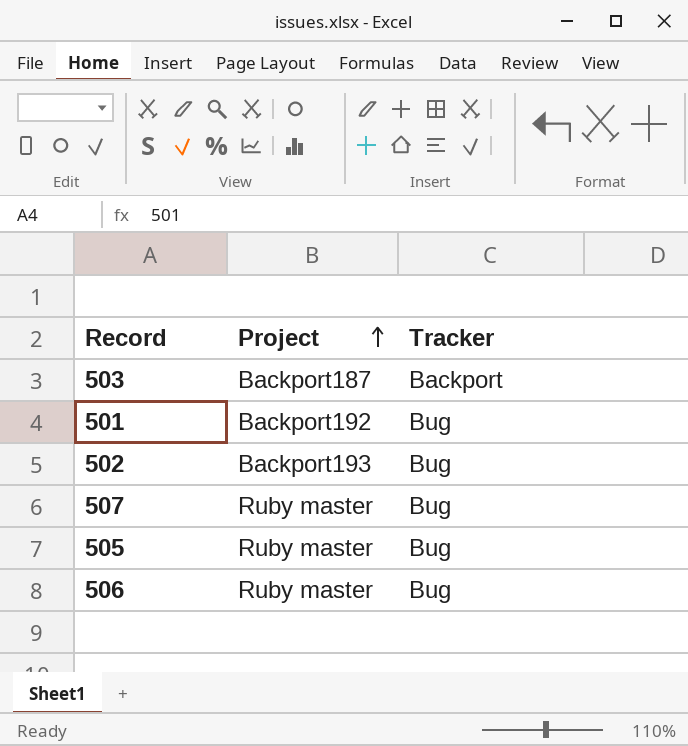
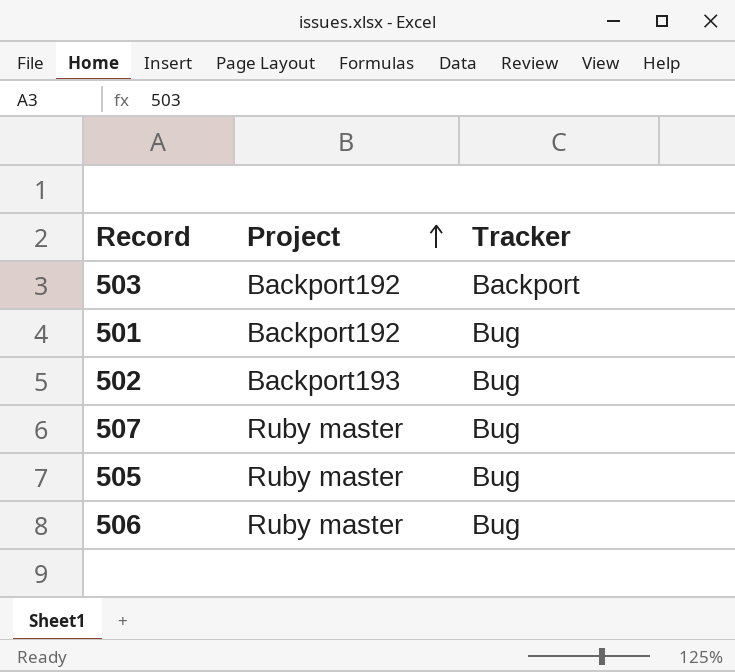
503 | Project: Backport187 -> Backport192

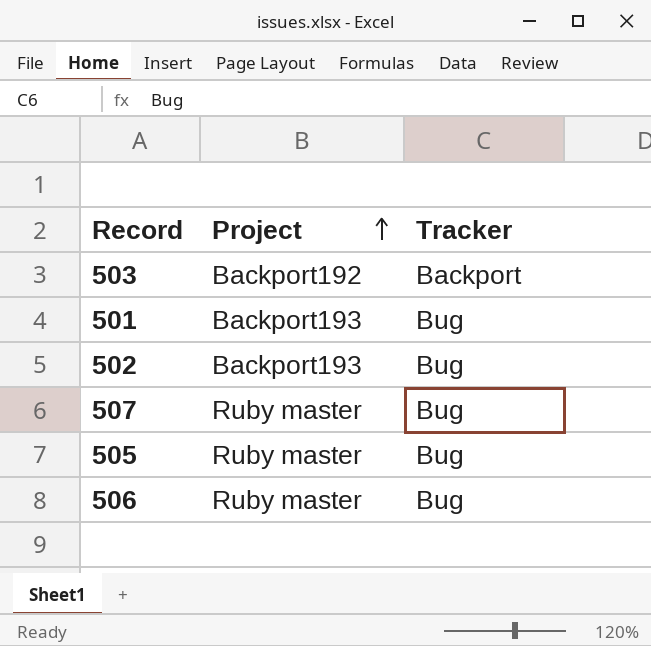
501 | Project: Backport192 -> Backport193

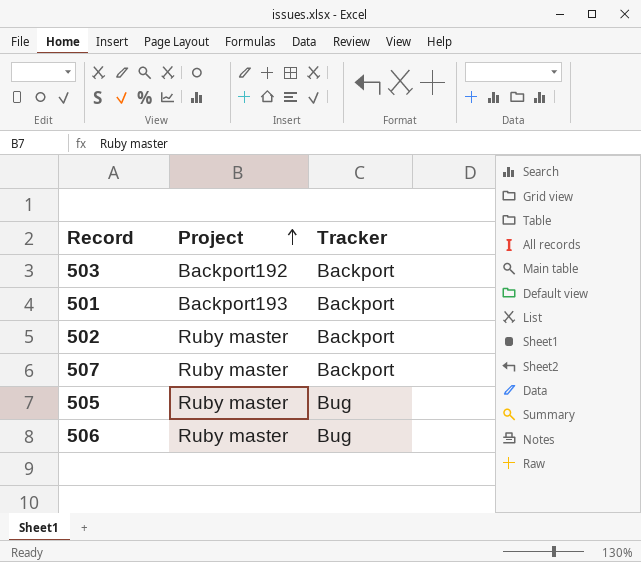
501 | Tracker: Bug -> Backport
502 | Project: Backport193 -> Ruby master
502 | Tracker: Bug -> Backport
507 | Tracker: Bug -> Backport

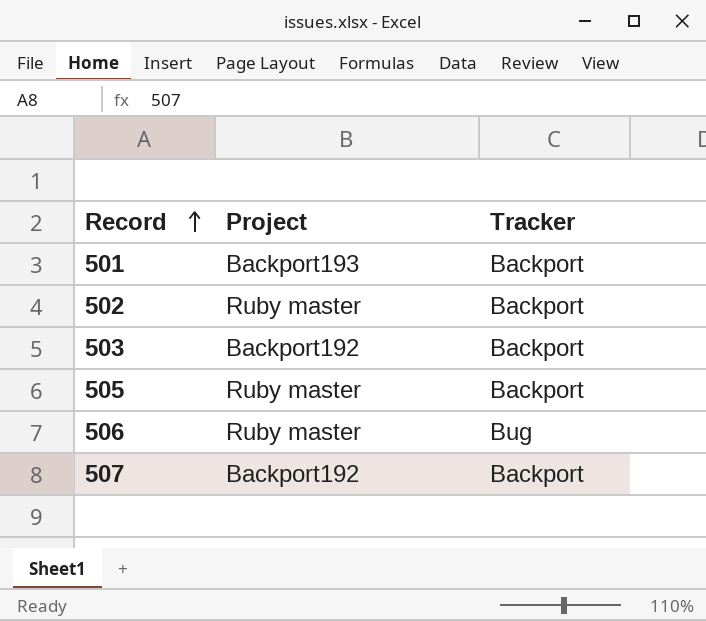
row order: Project ascending -> Record ascending
505 | Tracker: Bug -> Backport
507 | Project: Ruby master -> Backport192

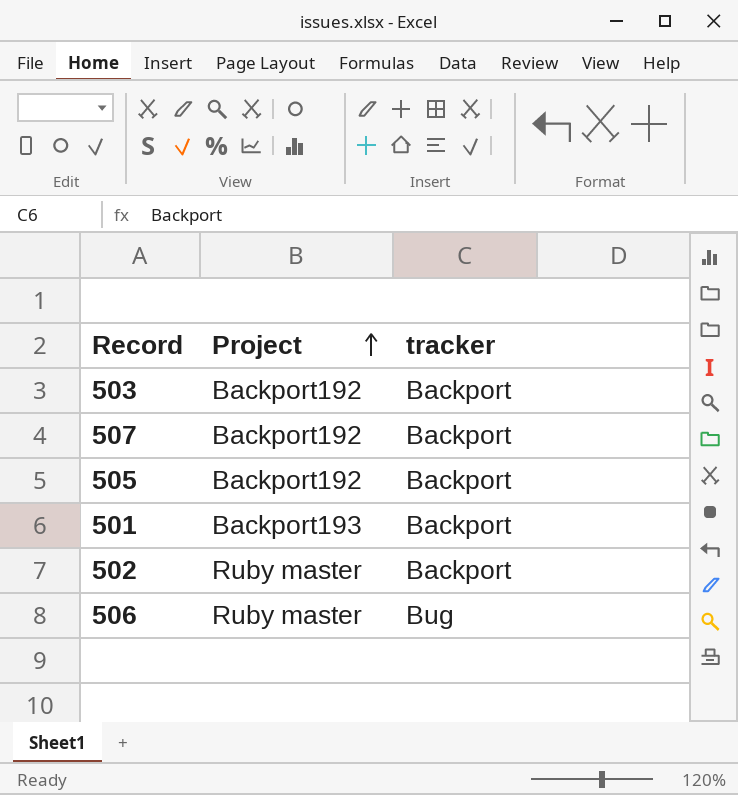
row order: Record ascending -> Project ascending
column name: Tracker -> tracker
505 | Project: Ruby master -> Backport192

